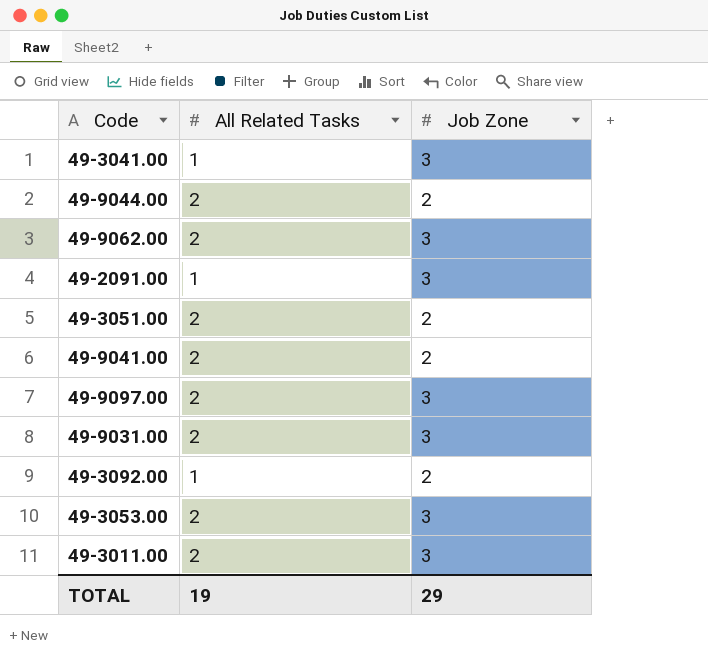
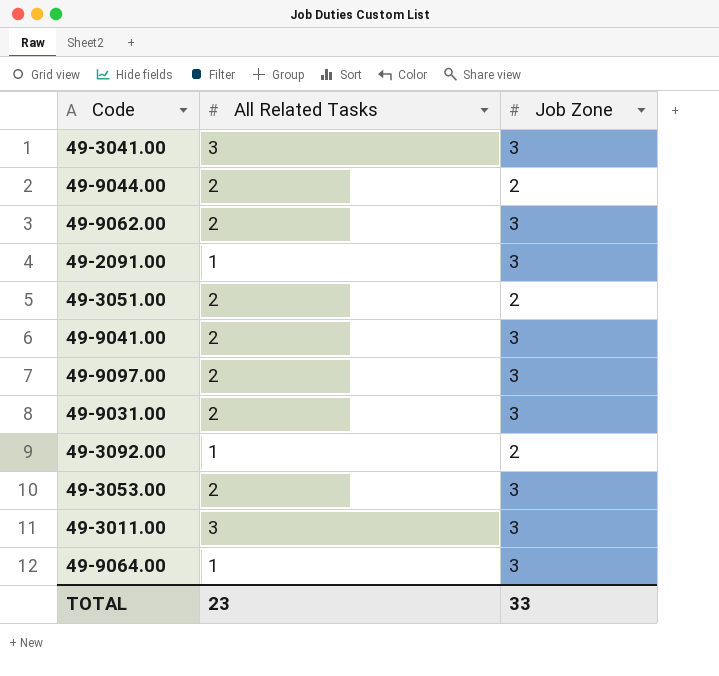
49-3041.00 | All Related Tasks: 1 -> 3
49-9041.00 | Job Zone: 2 -> 3
49-3011.00 | All Related Tasks: 2 -> 3
row 49-9064.00: none -> 1 | 3
TOTAL | All Related Tasks: 19 -> 23
TOTAL | Job Zone: 29 -> 33

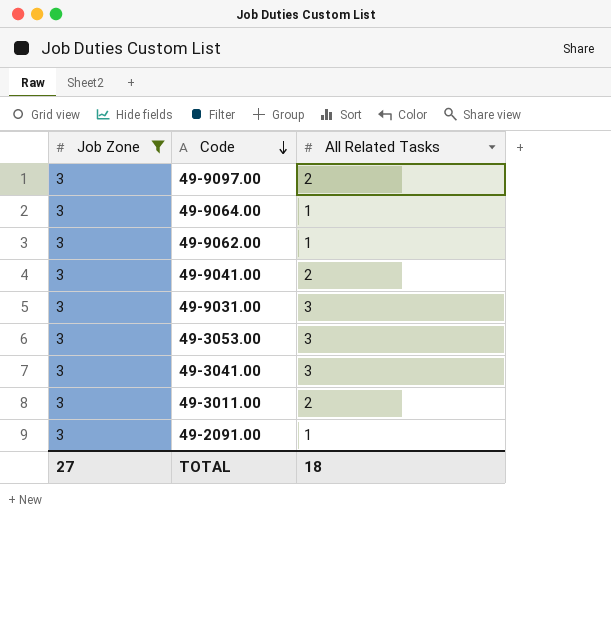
filter: none -> Job Zone = 3
row order: none -> Code descending
column Job Zone | position: 3 -> 1
49-9062.00 | All Related Tasks: 2 -> 1
49-9031.00 | All Related Tasks: 2 -> 3
49-3053.00 | All Related Tasks: 2 -> 3
49-3011.00 | All Related Tasks: 3 -> 2
TOTAL | Job Zone: 33 -> 27
TOTAL | All Related Tasks: 23 -> 18

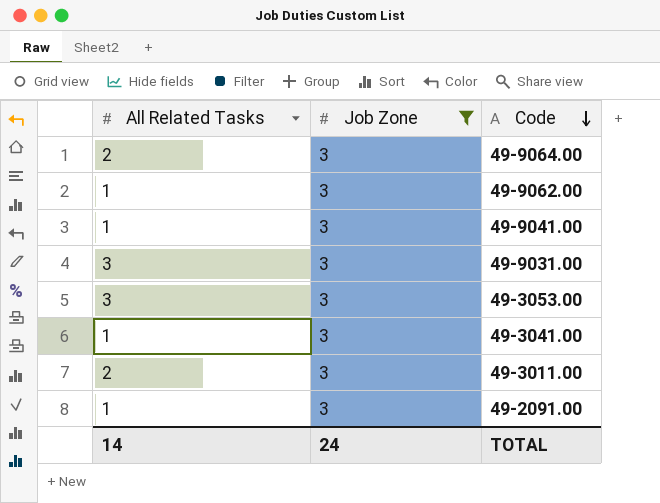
column All Related Tasks | position: 3 -> 1
row 49-9097.00: 3 | 2 -> none
49-9064.00 | All Related Tasks: 1 -> 2
49-9041.00 | All Related Tasks: 2 -> 1
49-3041.00 | All Related Tasks: 3 -> 1
TOTAL | All Related Tasks: 18 -> 14
TOTAL | Job Zone: 27 -> 24

